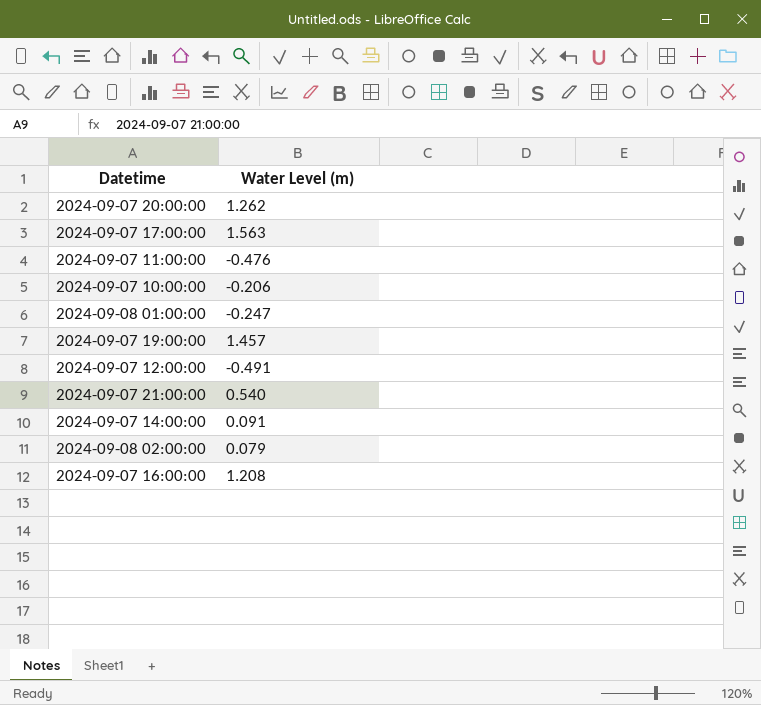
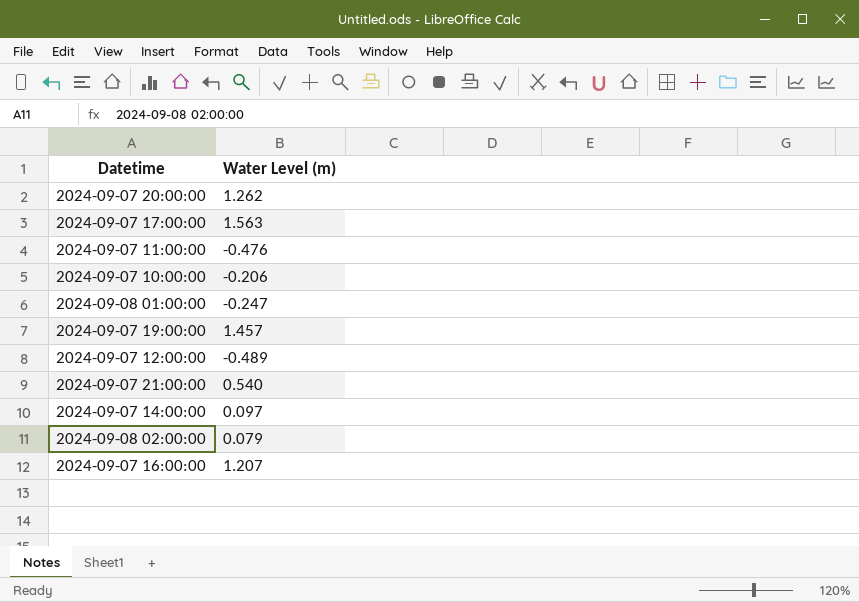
2024-09-07 12:00:00 | Water Level (m): -0.491 -> -0.489
2024-09-07 14:00:00 | Water Level (m): 0.091 -> 0.097
2024-09-07 16:00:00 | Water Level (m): 1.208 -> 1.207

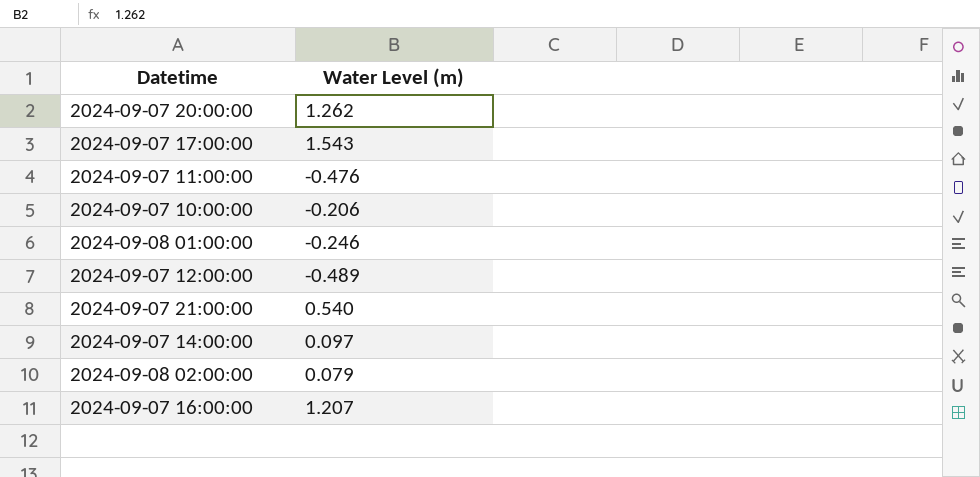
row 2024-09-07 19:00:00: 1.457 -> none
2024-09-07 17:00:00 | Water Level (m): 1.563 -> 1.543
2024-09-08 01:00:00 | Water Level (m): -0.247 -> -0.246

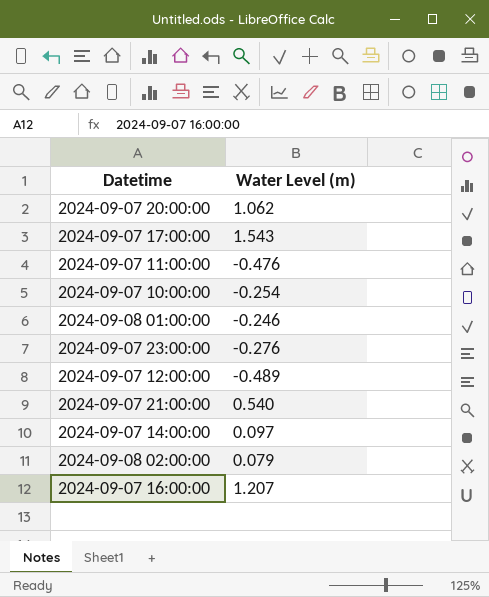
2024-09-07 20:00:00 | Water Level (m): 1.262 -> 1.062
2024-09-07 10:00:00 | Water Level (m): -0.206 -> -0.254
row 2024-09-07 23:00:00: none -> -0.276

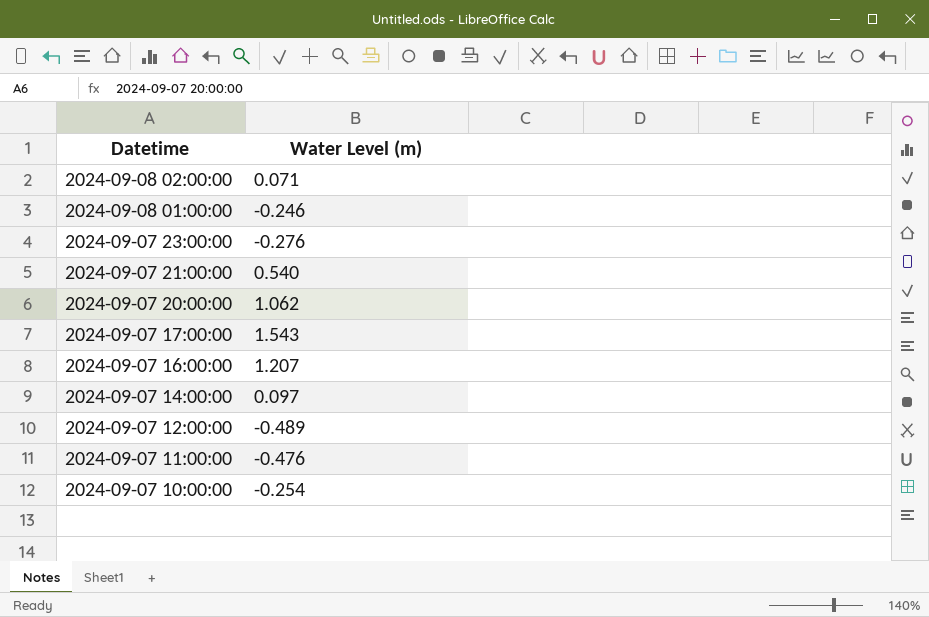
row order: none -> Datetime descending
2024-09-08 02:00:00 | Water Level (m): 0.079 -> 0.071

